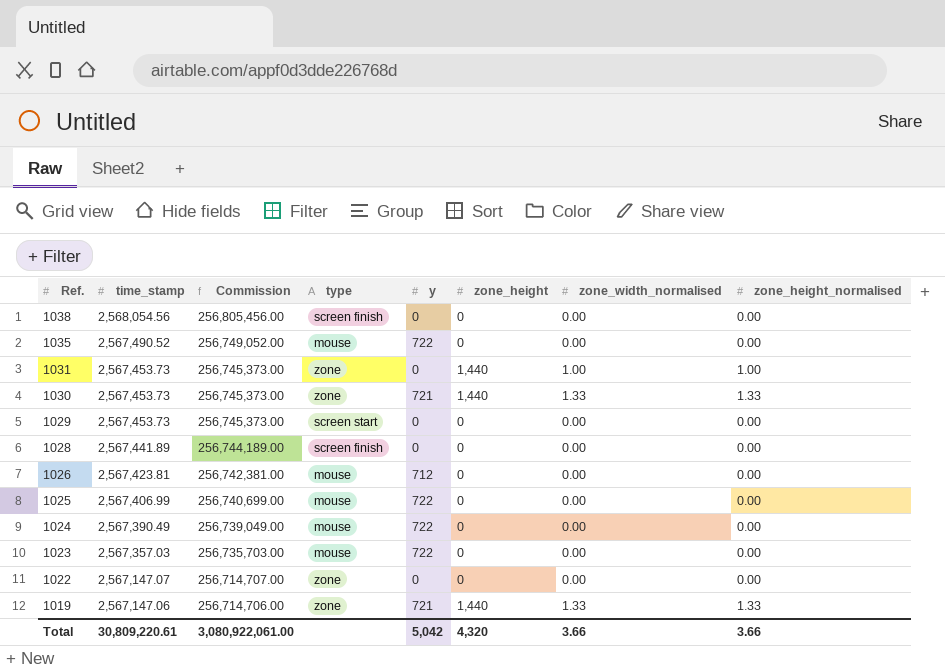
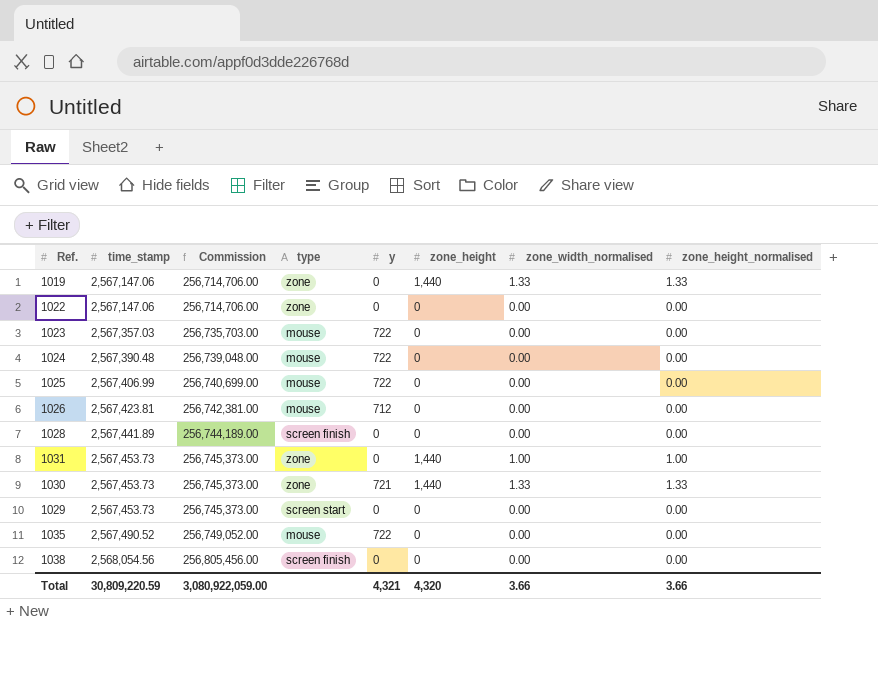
row order: Ref. descending -> time_stamp ascending
1019 | y: 721 -> 0
1022 | time_stamp: 2,567,147.07 -> 2,567,147.06
1022 | Commission: 256,714,707.00 -> 256,714,706.00
1024 | time_stamp: 2,567,390.49 -> 2,567,390.48
1024 | Commission: 256,739,049.00 -> 256,739,048.00
Total | time_stamp: 30,809,220.61 -> 30,809,220.59
Total | Commission: 3,080,922,061.00 -> 3,080,922,059.00
Total | y: 5,042 -> 4,321

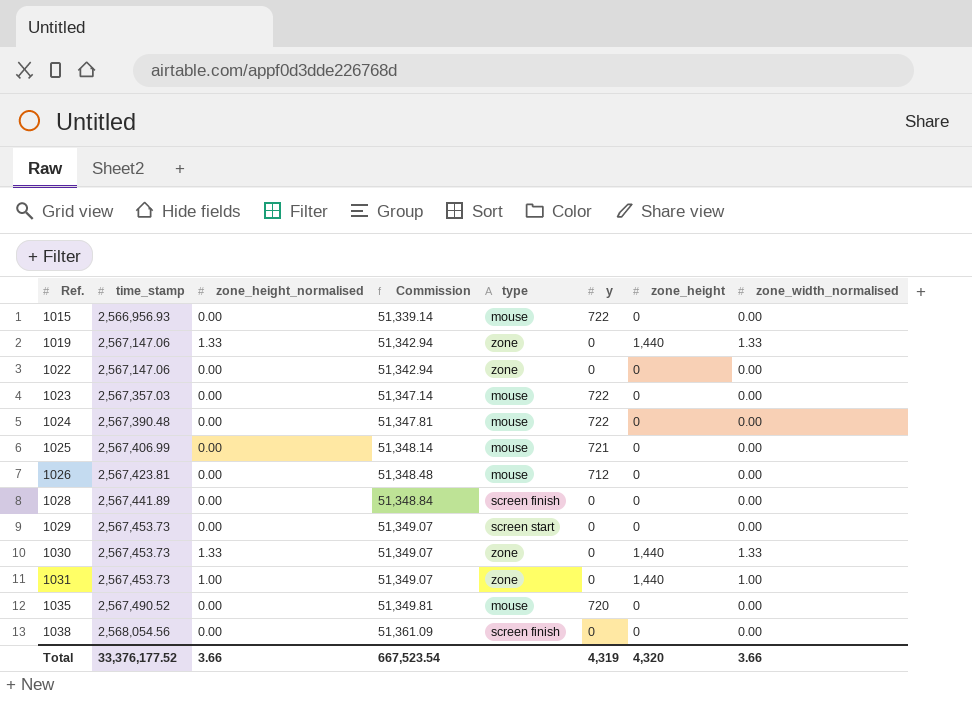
row order: time_stamp ascending -> Ref. ascending
column zone_height_normalised | position: 8 -> 3
column Commission | formula: [time_stamp] * 100 -> [time_stamp] * 0.02
row 1015: none -> 2,566,956.93 | 0.00 | 51,339.14 | mouse | 722 | 0 | 0.00
1025 | y: 722 -> 721
1030 | y: 721 -> 0
1035 | y: 722 -> 720
Total | time_stamp: 30,809,220.59 -> 33,376,177.52
Total | Commission: 3,080,922,059.00 -> 667,523.54
Total | y: 4,321 -> 4,319

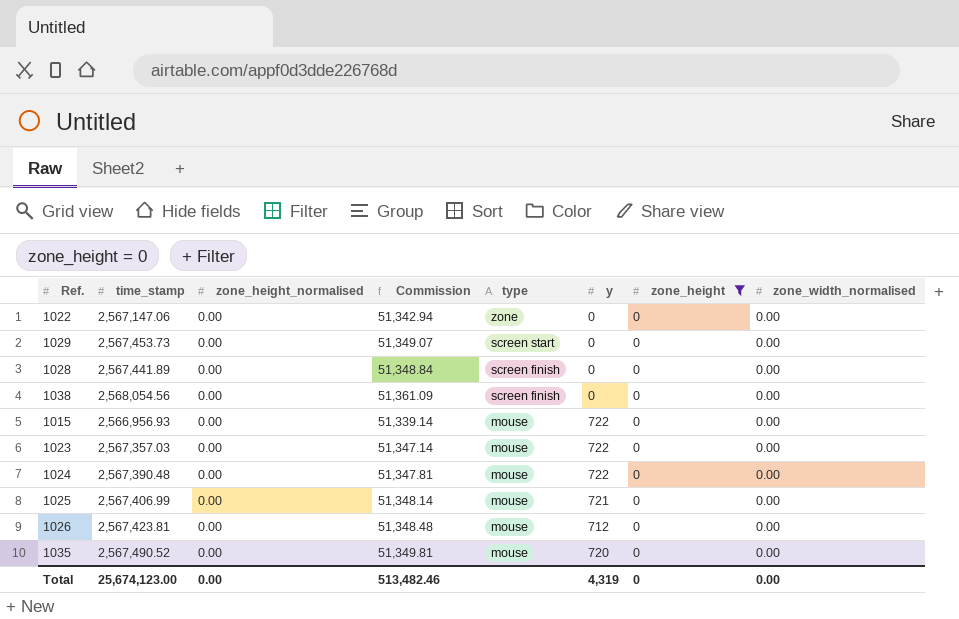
filter: none -> zone_height = 0
row order: Ref. ascending -> type descending
Total | time_stamp: 33,376,177.52 -> 25,674,123.00
Total | zone_height_normalised: 3.66 -> 0.00
Total | Commission: 667,523.54 -> 513,482.46
Total | zone_height: 4,320 -> 0
Total | zone_width_normalised: 3.66 -> 0.00

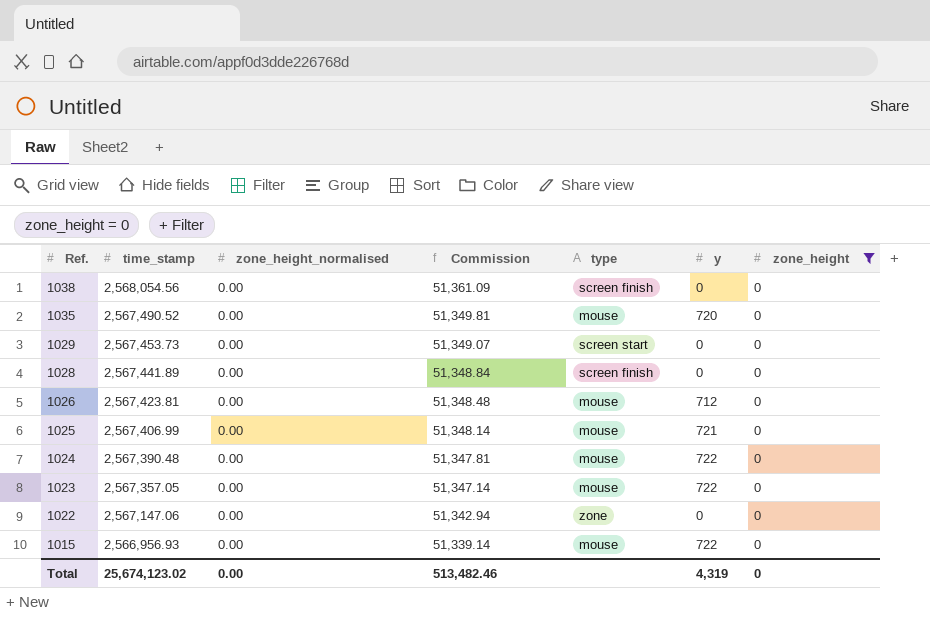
row order: type descending -> Ref. descending
column zone_width_normalised | position: 8 -> none
1023 | time_stamp: 2,567,357.03 -> 2,567,357.05
Total | time_stamp: 25,674,123.00 -> 25,674,123.02

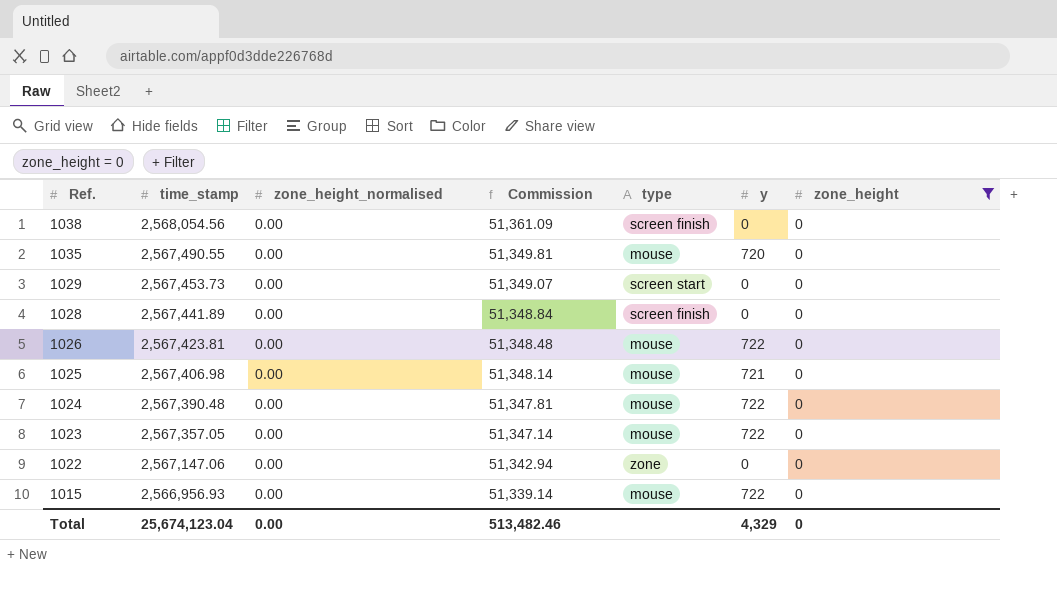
1035 | time_stamp: 2,567,490.52 -> 2,567,490.55
1026 | y: 712 -> 722
1025 | time_stamp: 2,567,406.99 -> 2,567,406.98
Total | time_stamp: 25,674,123.02 -> 25,674,123.04
Total | y: 4,319 -> 4,329

